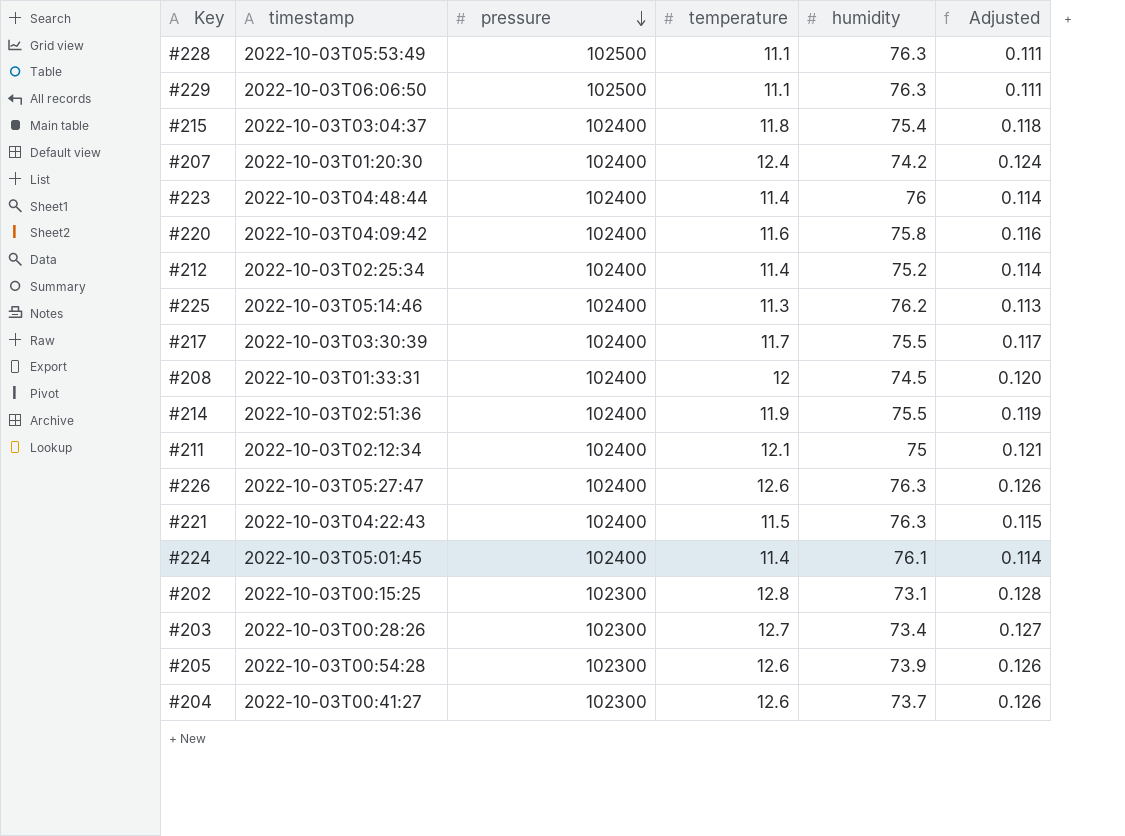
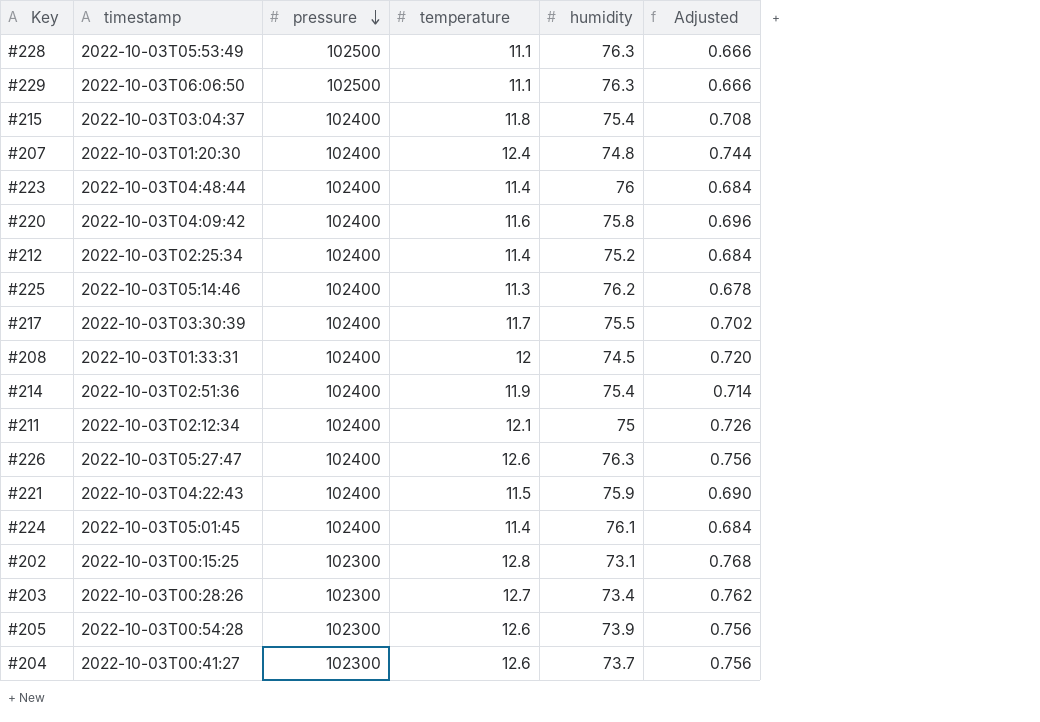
column Adjusted | formula: [temperature] * 0.01 -> [temperature] * 0.06
#207 | humidity: 74.2 -> 74.8
#214 | humidity: 75.5 -> 75.4
#221 | humidity: 76.3 -> 75.9

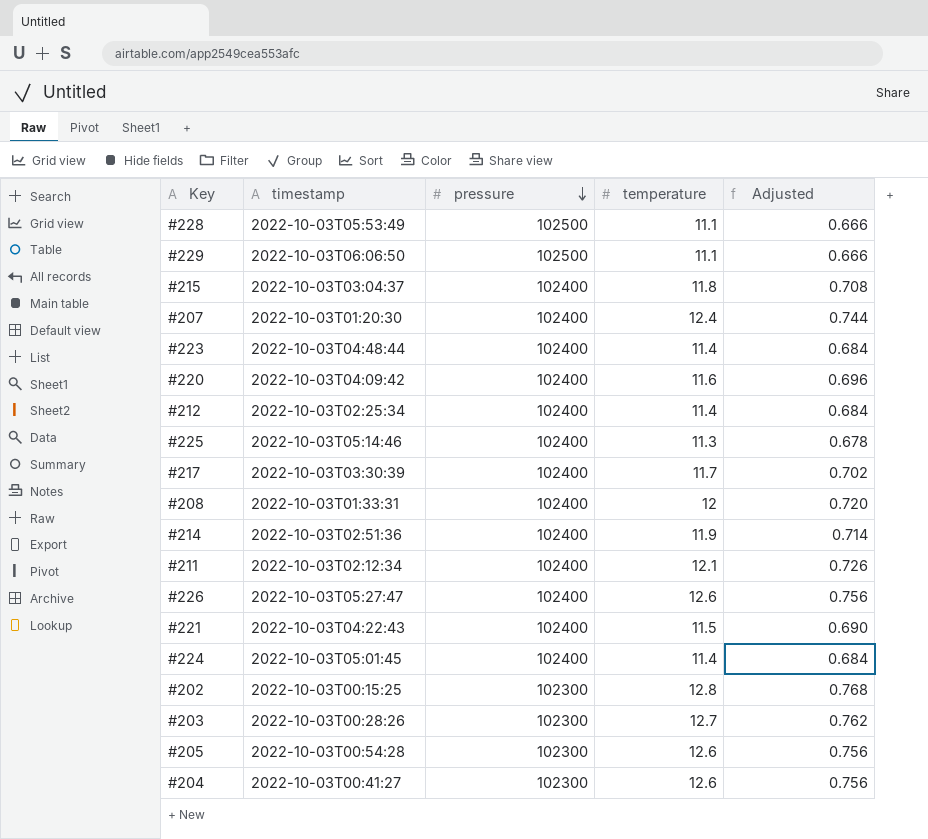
column humidity | position: 5 -> none

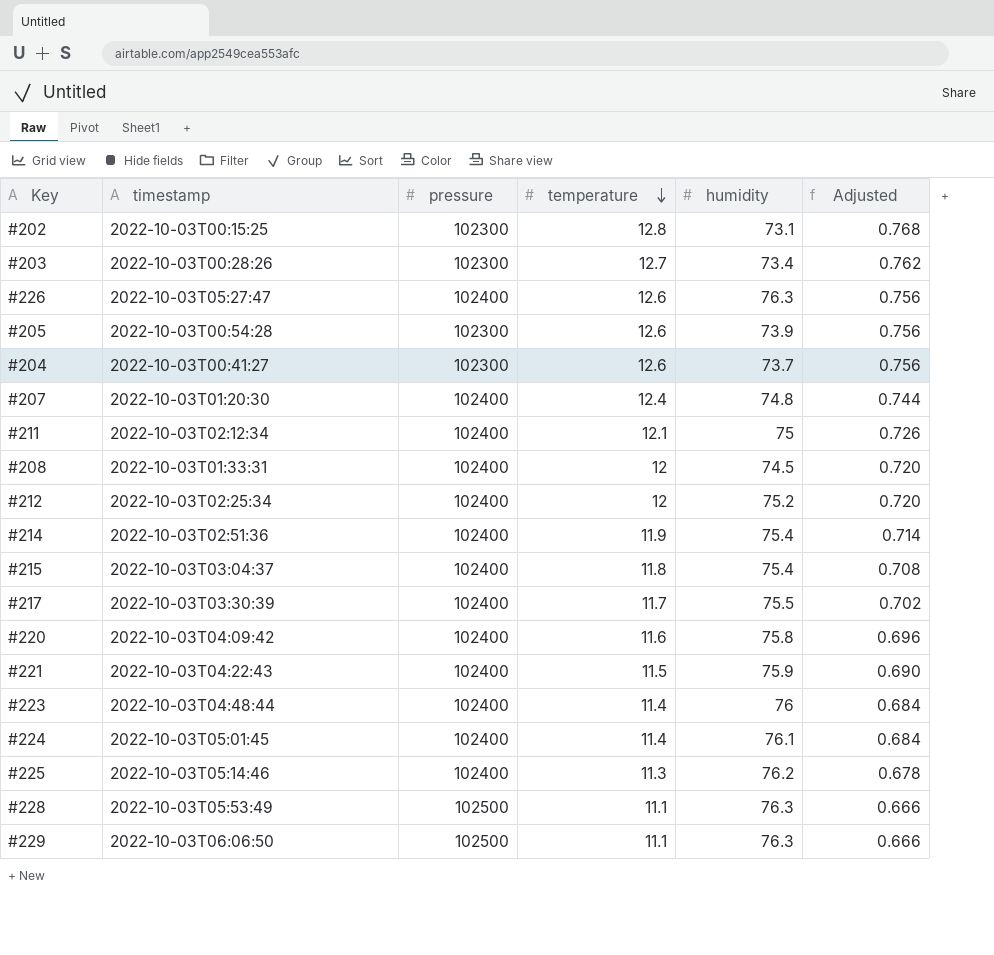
row order: pressure descending -> temperature descending
column humidity | position: none -> 5
#212 | temperature: 11.4 -> 12
#212 | Adjusted: 0.684 -> 0.720

